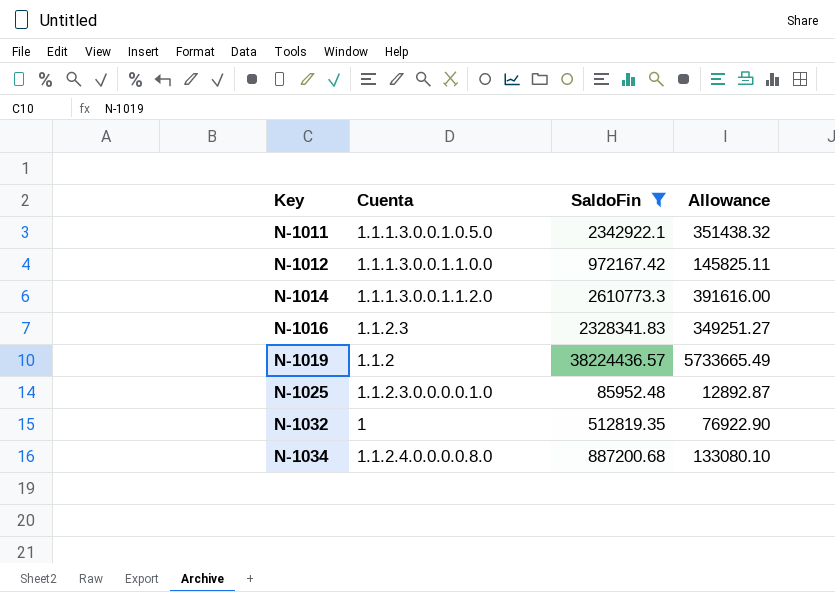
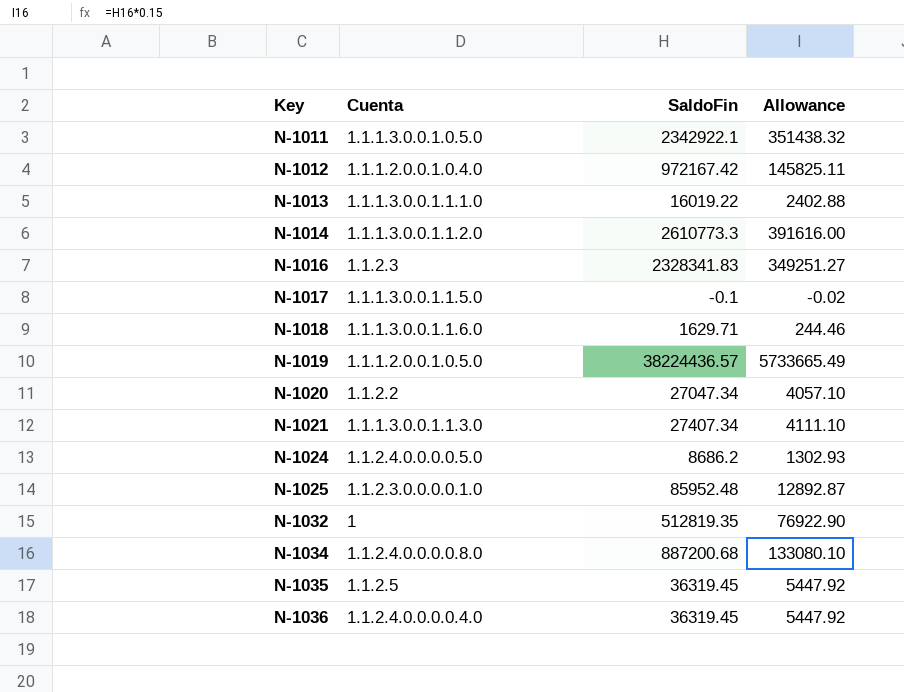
filter: SaldoFin >= 85952.48 -> none
N-1012 | Cuenta: 1.1.1.3.0.0.1.1.0.0 -> 1.1.1.2.0.0.1.0.4.0
N-1019 | Cuenta: 1.1.2 -> 1.1.1.2.0.0.1.0.5.0

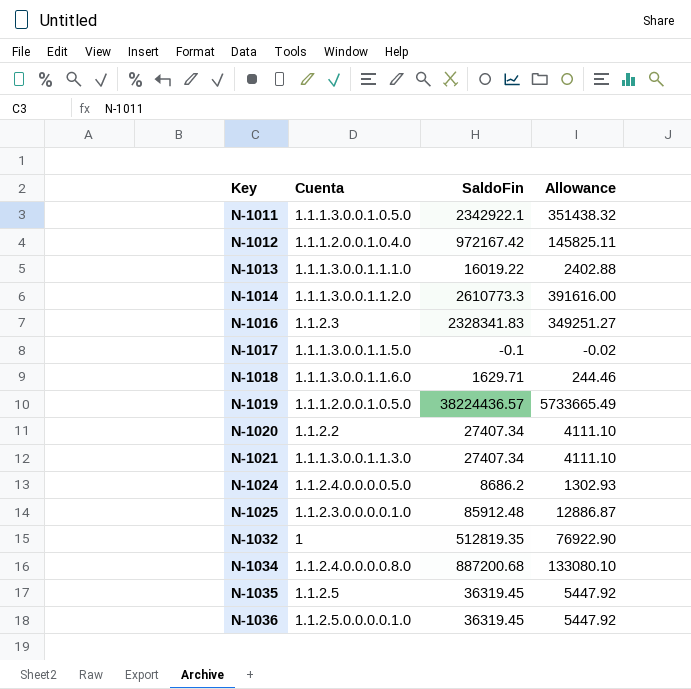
N-1020 | SaldoFin: 27047.34 -> 27407.34
N-1020 | Allowance: 4057.10 -> 4111.10
N-1025 | SaldoFin: 85952.48 -> 85912.48
N-1025 | Allowance: 12892.87 -> 12886.87
N-1036 | Cuenta: 1.1.2.4.0.0.0.0.4.0 -> 1.1.2.5.0.0.0.0.1.0

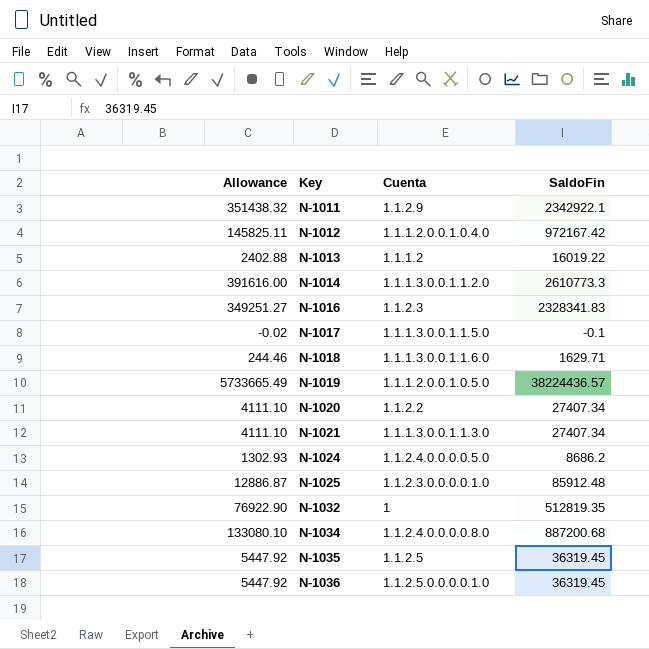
column Allowance | position: 4 -> 1
N-1011 | Cuenta: 1.1.1.3.0.0.1.0.5.0 -> 1.1.2.9
N-1013 | Cuenta: 1.1.1.3.0.0.1.1.1.0 -> 1.1.1.2

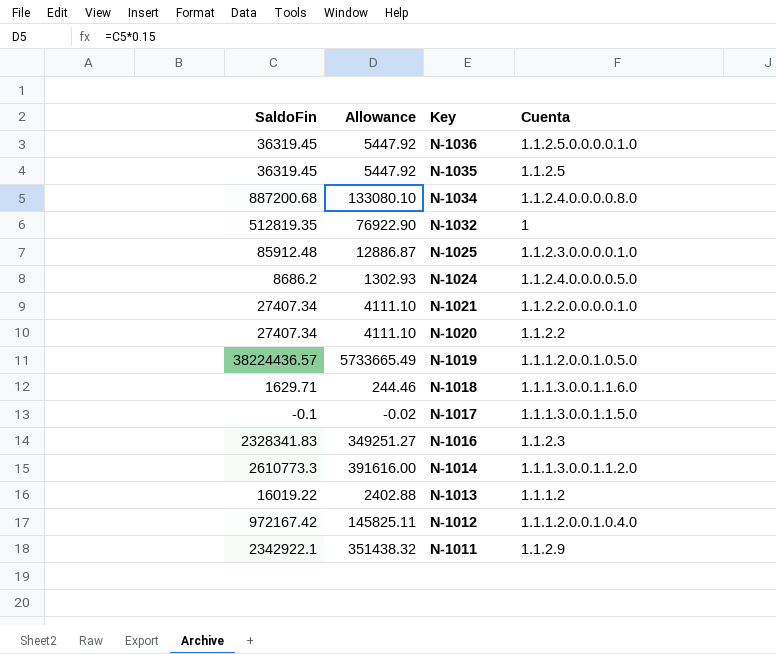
row order: Key ascending -> Key descending
column SaldoFin | position: 4 -> 1
N-1021 | Cuenta: 1.1.1.3.0.0.1.1.3.0 -> 1.1.2.2.0.0.0.0.1.0

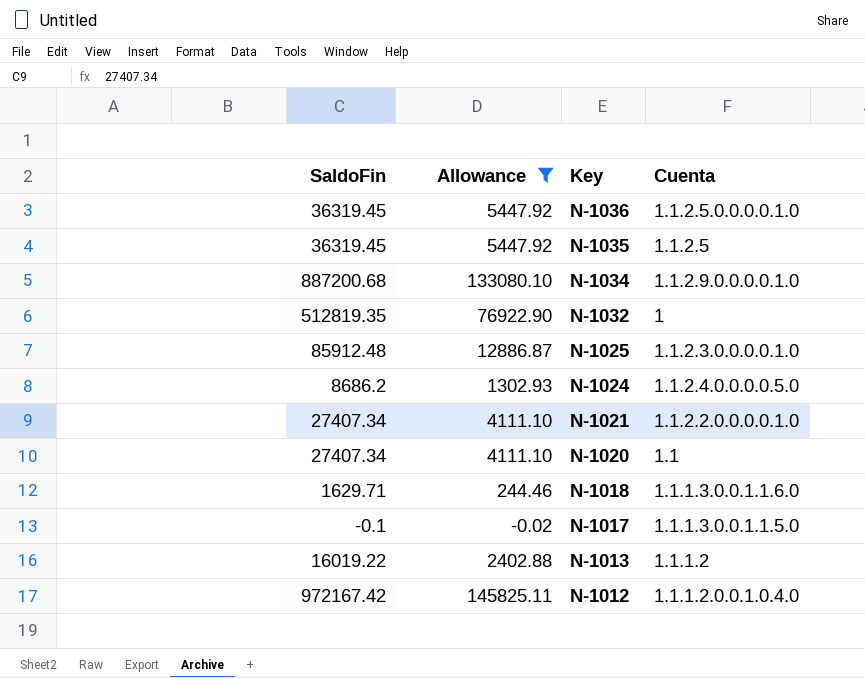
filter: none -> Allowance <= 145825.11
N-1034 | Cuenta: 1.1.2.4.0.0.0.0.8.0 -> 1.1.2.9.0.0.0.0.1.0
N-1020 | Cuenta: 1.1.2.2 -> 1.1

